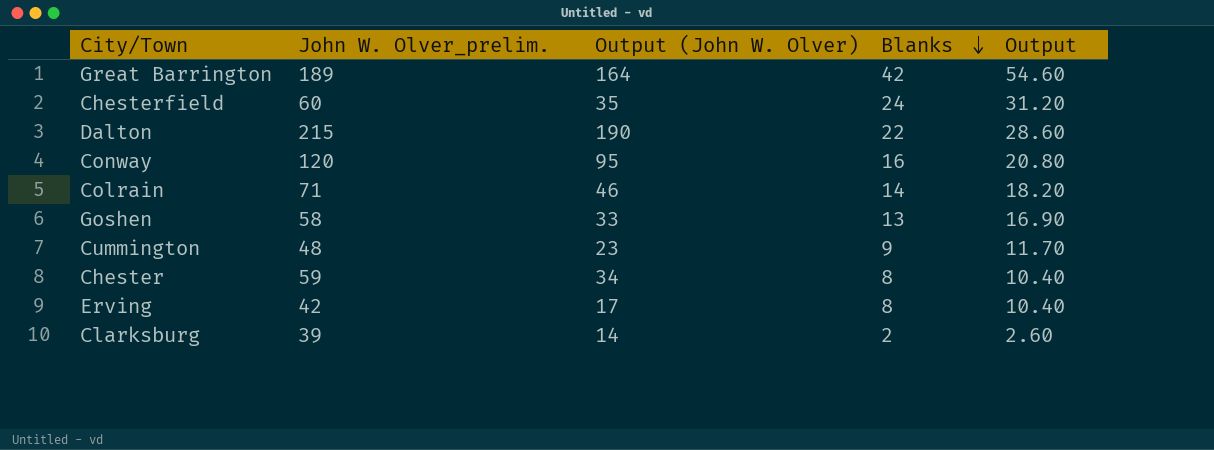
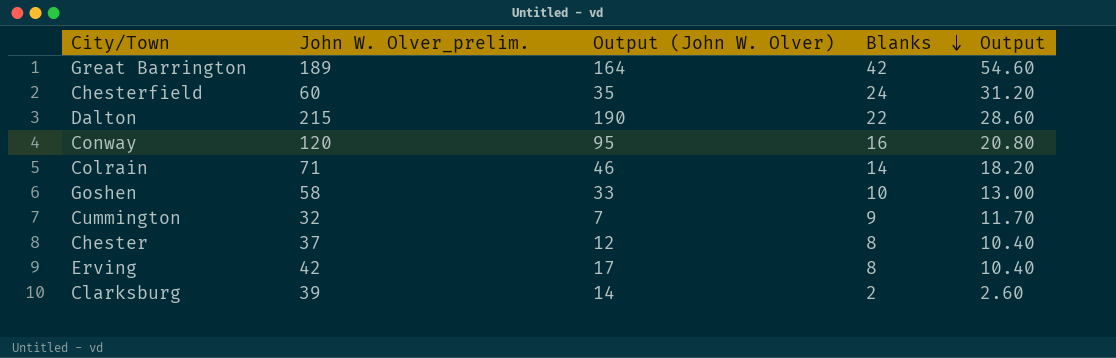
Goshen | Blanks: 13 -> 10
Goshen | Output: 16.90 -> 13.00
Cummington | John W. Olver_prelim.: 48 -> 32
Cummington | Output (John W. Olver): 23 -> 7
Chester | John W. Olver_prelim.: 59 -> 37
Chester | Output (John W. Olver): 34 -> 12

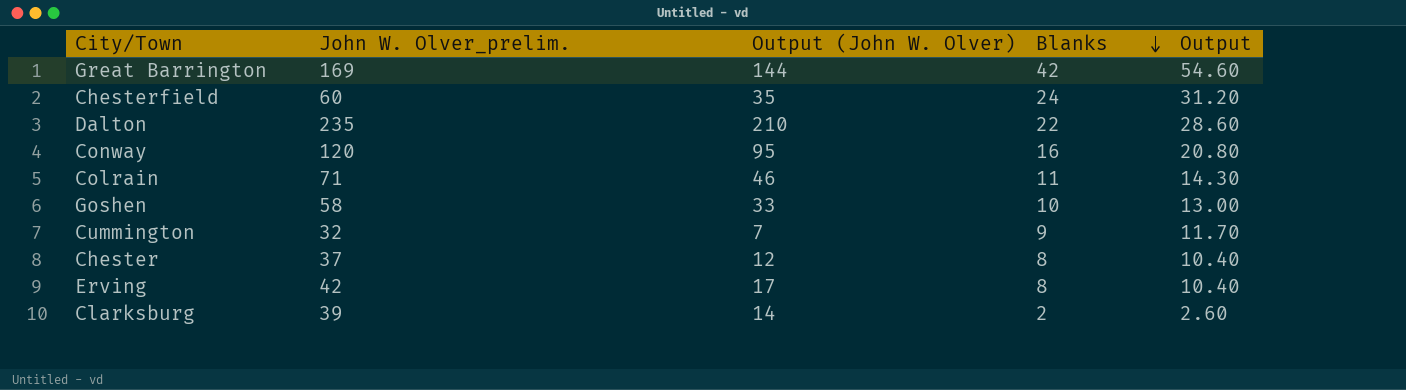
Great Barrington | John W. Olver_prelim.: 189 -> 169
Great Barrington | Output (John W. Olver): 164 -> 144
Dalton | John W. Olver_prelim.: 215 -> 235
Dalton | Output (John W. Olver): 190 -> 210
Colrain | Blanks: 14 -> 11
Colrain | Output: 18.20 -> 14.30

